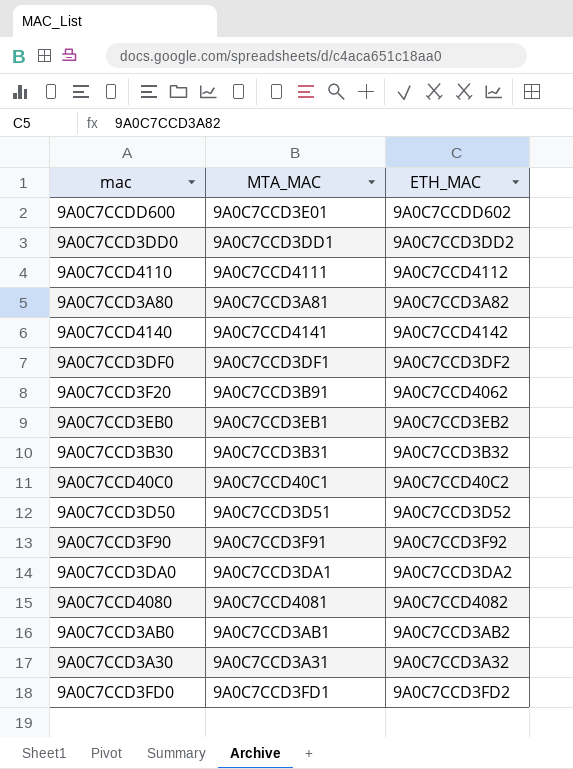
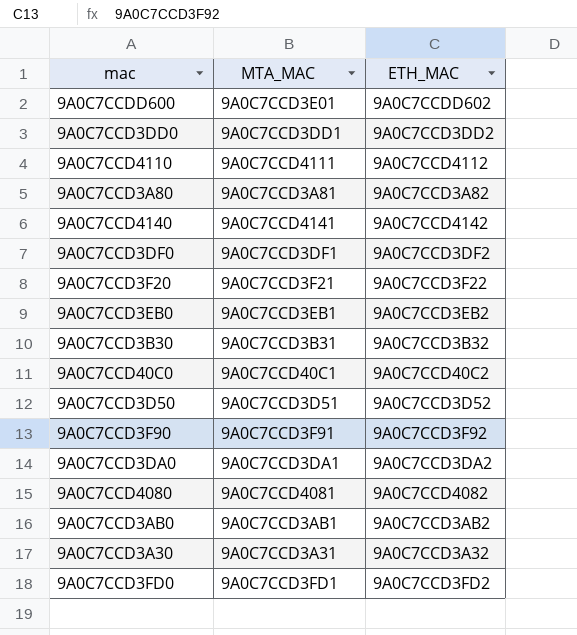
9A0C7CCD3F20 | MTA_MAC: 9A0C7CCD3B91 -> 9A0C7CCD3F21
9A0C7CCD3F20 | ETH_MAC: 9A0C7CCD4062 -> 9A0C7CCD3F22

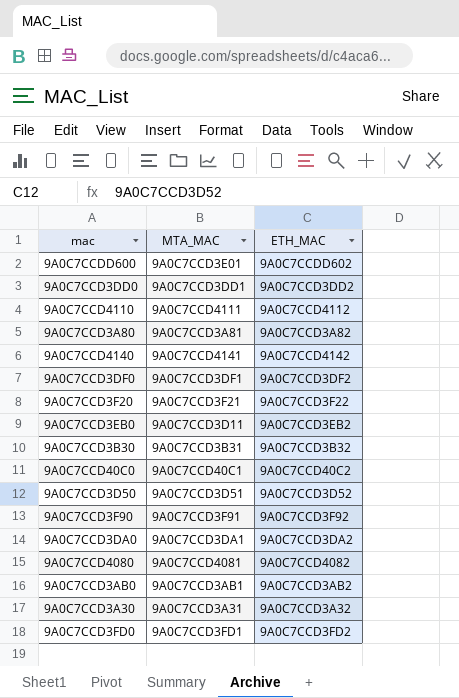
9A0C7CCD3EB0 | MTA_MAC: 9A0C7CCD3EB1 -> 9A0C7CCD3D11

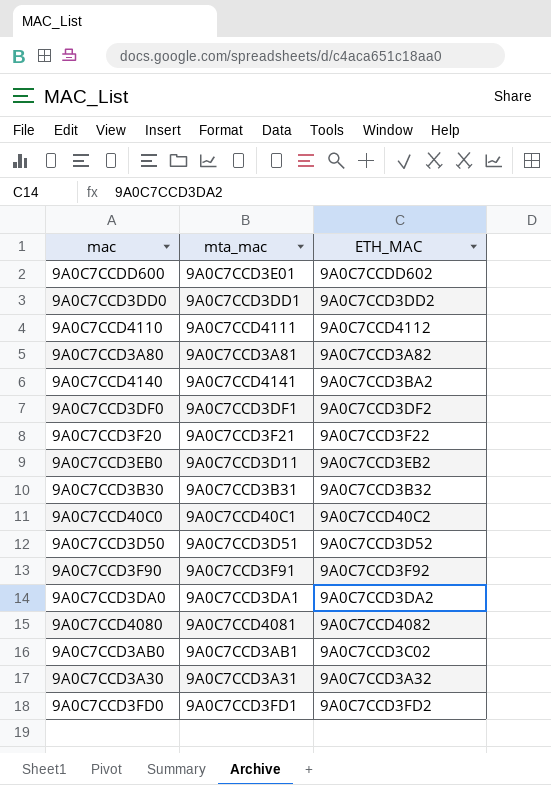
column name: MTA_MAC -> mta_mac
9A0C7CCD4140 | ETH_MAC: 9A0C7CCD4142 -> 9A0C7CCD3BA2
9A0C7CCD3AB0 | ETH_MAC: 9A0C7CCD3AB2 -> 9A0C7CCD3C02

